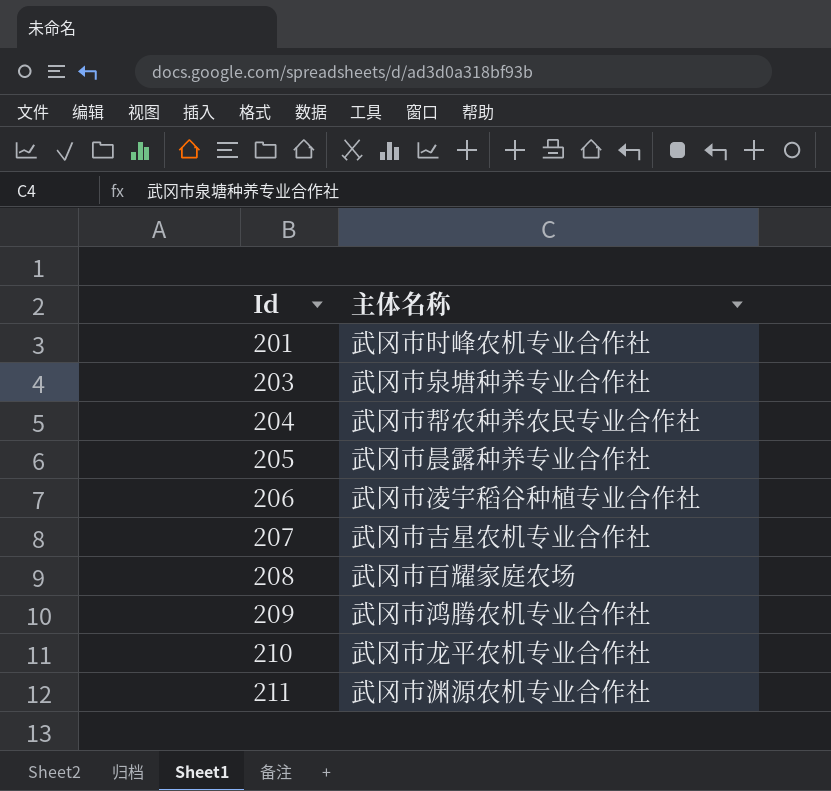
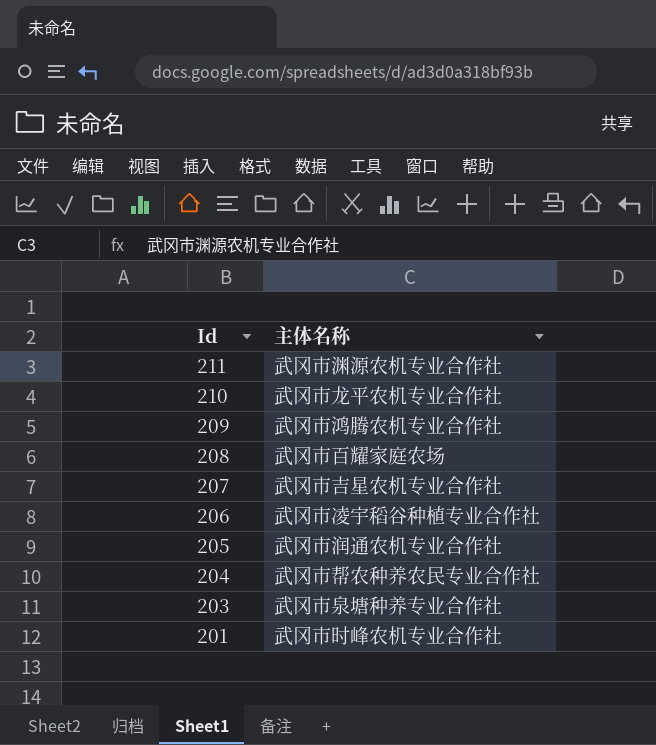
row order: Id ascending -> Id descending
205 | 主体名称: 武冈市晨露种养专业合作社 -> 武冈市润通农机专业合作社

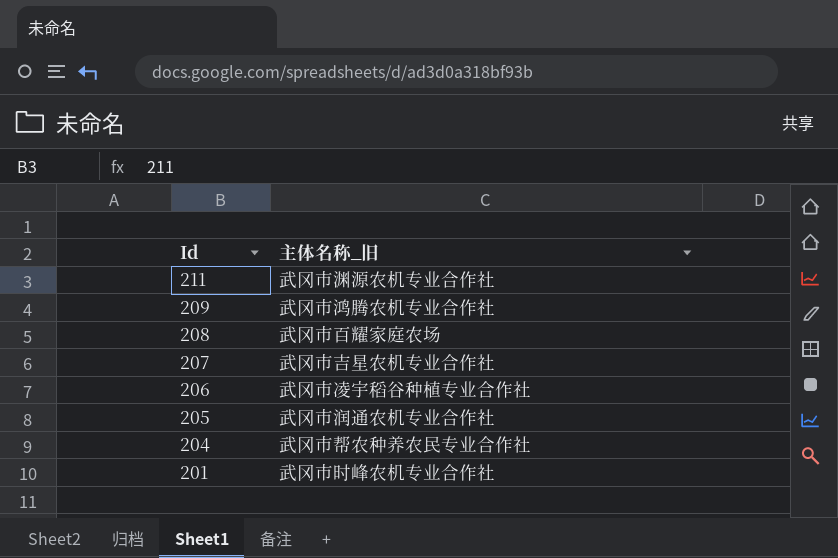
column name: 主体名称 -> 主体名称_旧
row 210: 武冈市龙平农机专业合作社 -> none
row 203: 武冈市泉塘种养专业合作社 -> none

